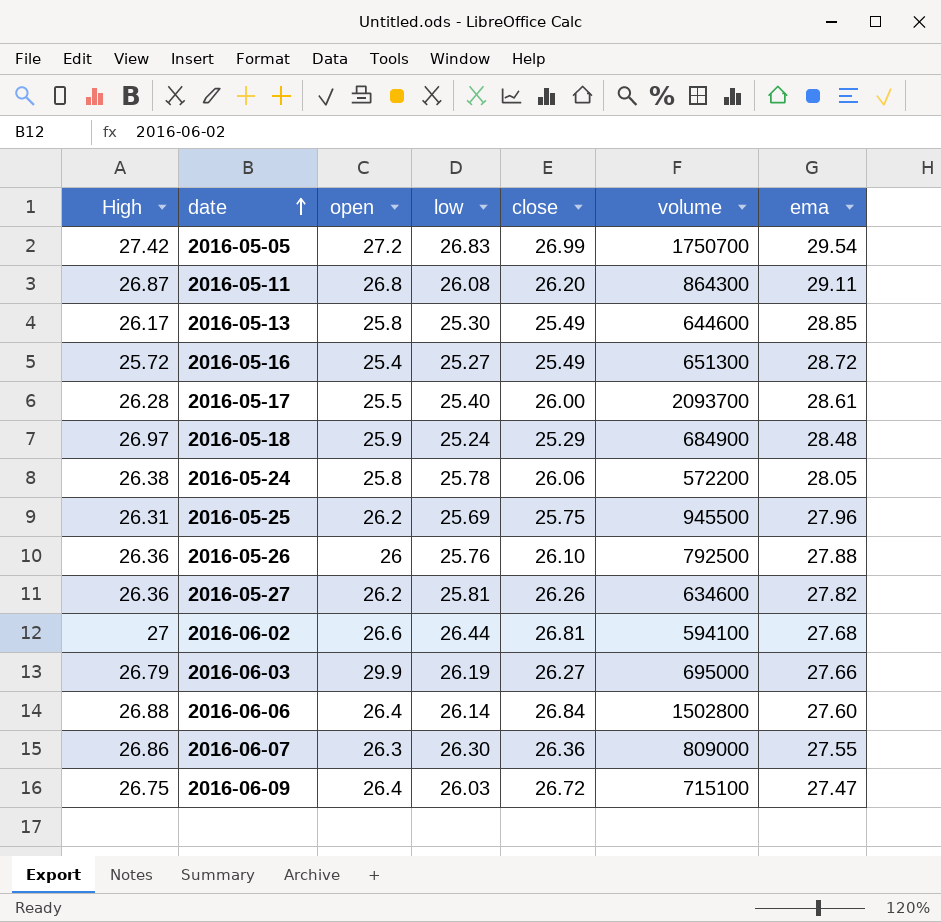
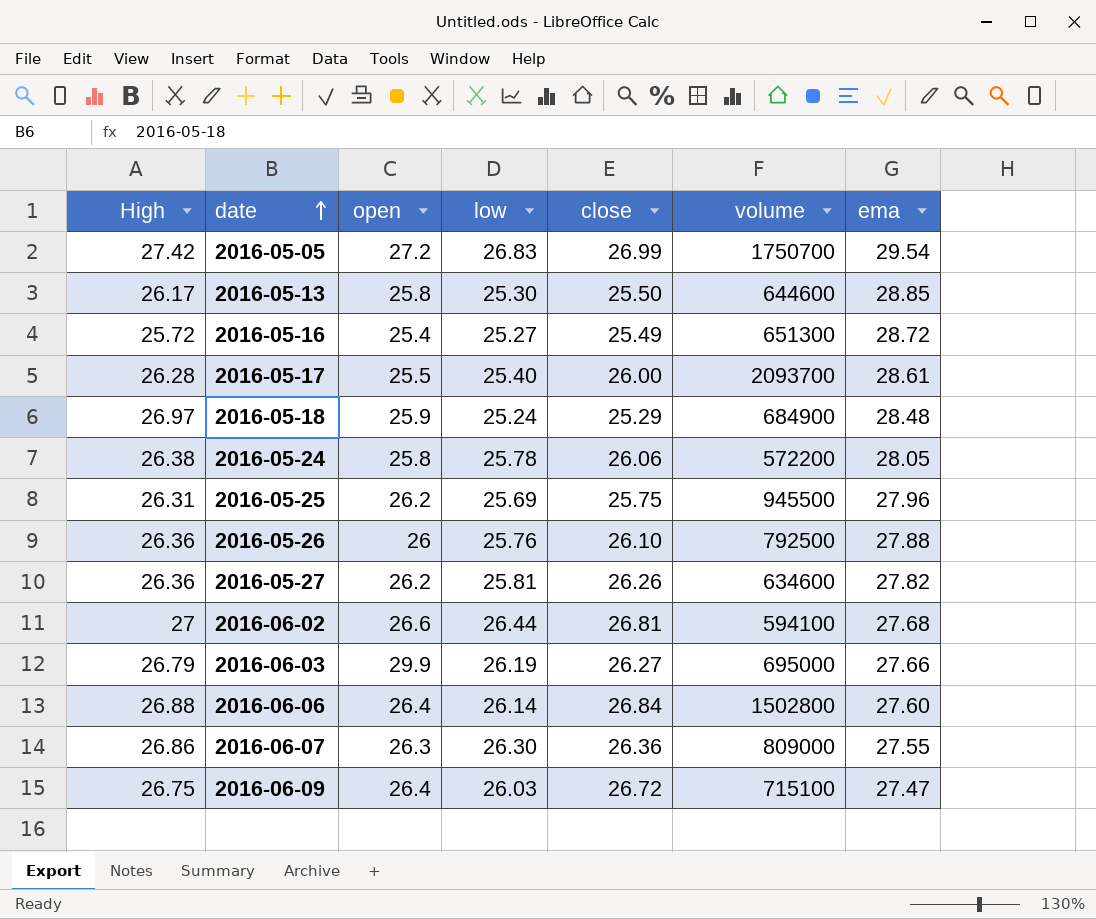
row 2016-05-11: 26.87 | 26.8 | 26.08 | 26.20 | 864300 | 29.11 -> none
2016-05-13 | close: 25.49 -> 25.50

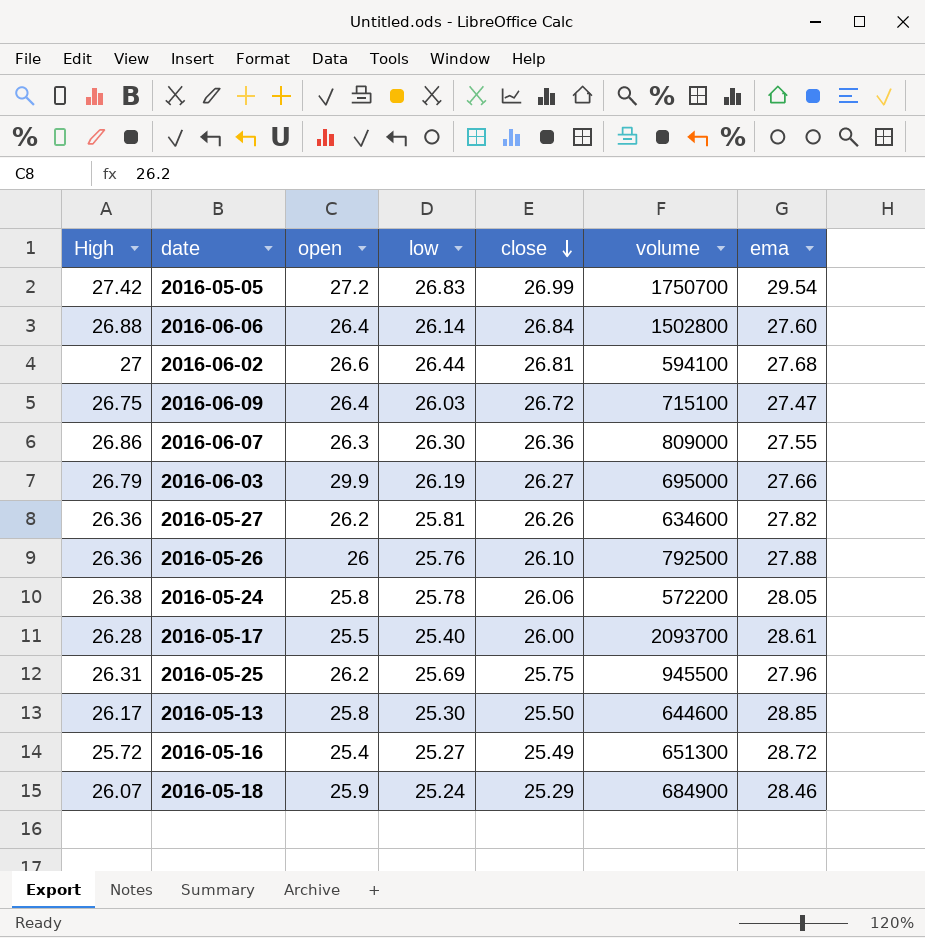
row order: date ascending -> close descending
2016-05-18 | High: 26.97 -> 26.07
2016-05-18 | ema: 28.48 -> 28.46

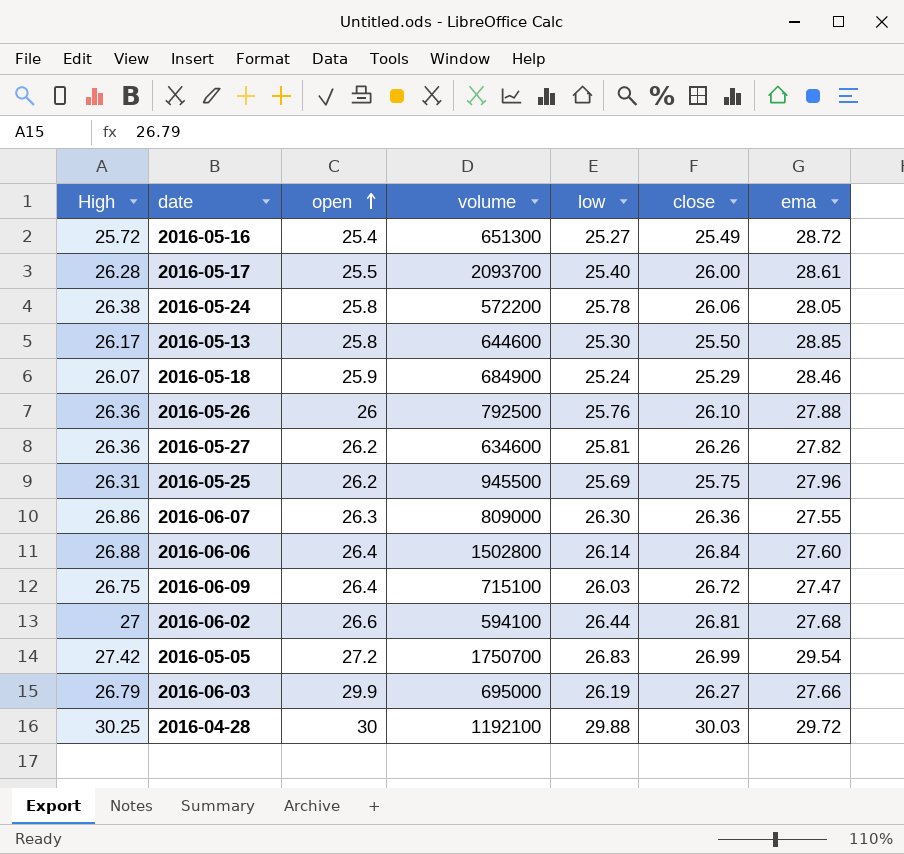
row order: close descending -> open ascending
column volume | position: 6 -> 4
row 2016-04-28: none -> 30.25 | 30 | 1192100 | 29.88 | 30.03 | 29.72

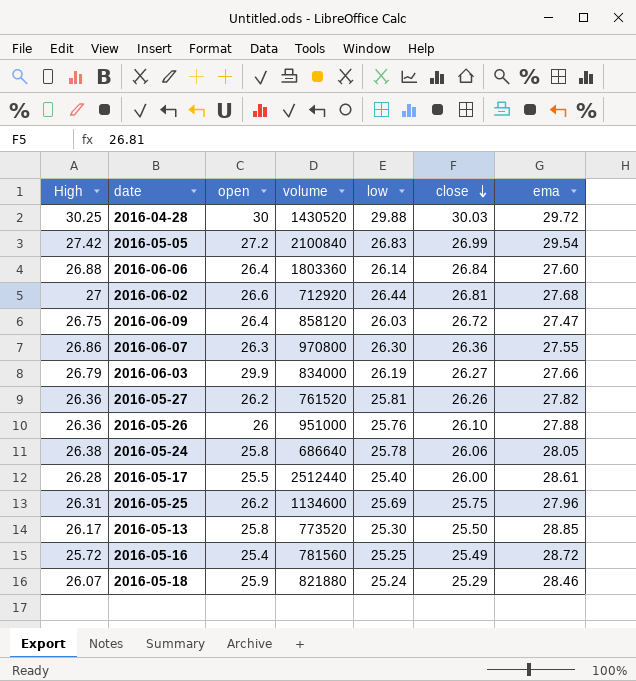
row order: open ascending -> close descending
2016-04-28 | volume: 1192100 -> 1430520
2016-05-05 | volume: 1750700 -> 2100840
2016-06-06 | volume: 1502800 -> 1803360
2016-06-02 | volume: 594100 -> 712920
2016-06-09 | volume: 715100 -> 858120
2016-06-07 | volume: 809000 -> 970800
2016-06-03 | volume: 695000 -> 834000
2016-05-27 | volume: 634600 -> 761520
2016-05-26 | volume: 792500 -> 951000
2016-05-24 | volume: 572200 -> 686640
2016-05-17 | volume: 2093700 -> 2512440
2016-05-25 | volume: 945500 -> 1134600
2016-05-13 | volume: 644600 -> 773520
2016-05-16 | volume: 651300 -> 781560
2016-05-16 | low: 25.27 -> 25.25
2016-05-18 | volume: 684900 -> 821880

